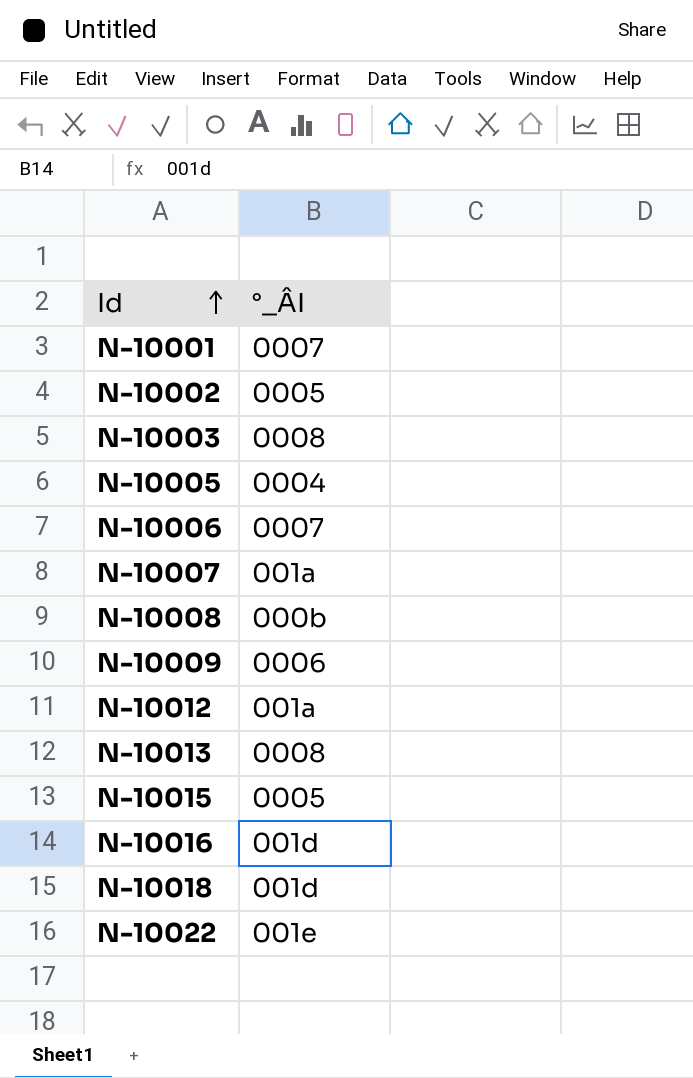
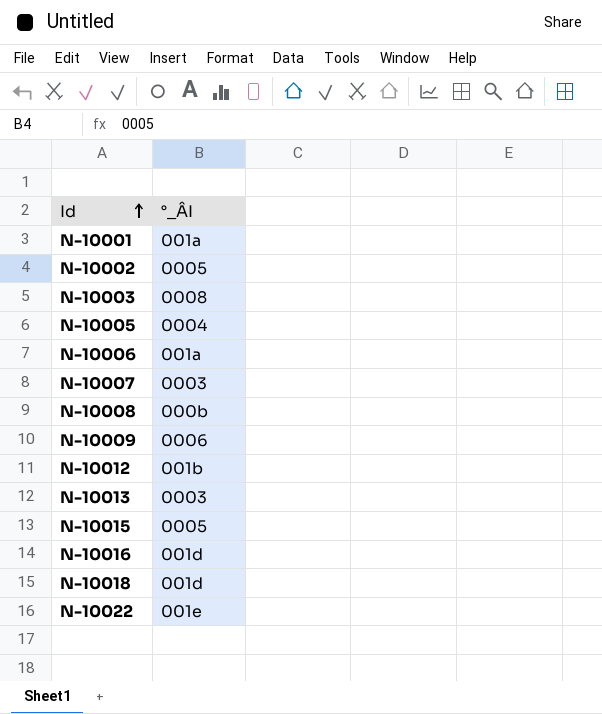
N-10001 | °_ÂI: 0007 -> 001a
N-10006 | °_ÂI: 0007 -> 001a
N-10007 | °_ÂI: 001a -> 0003
N-10012 | °_ÂI: 001a -> 001b
N-10013 | °_ÂI: 0008 -> 0003

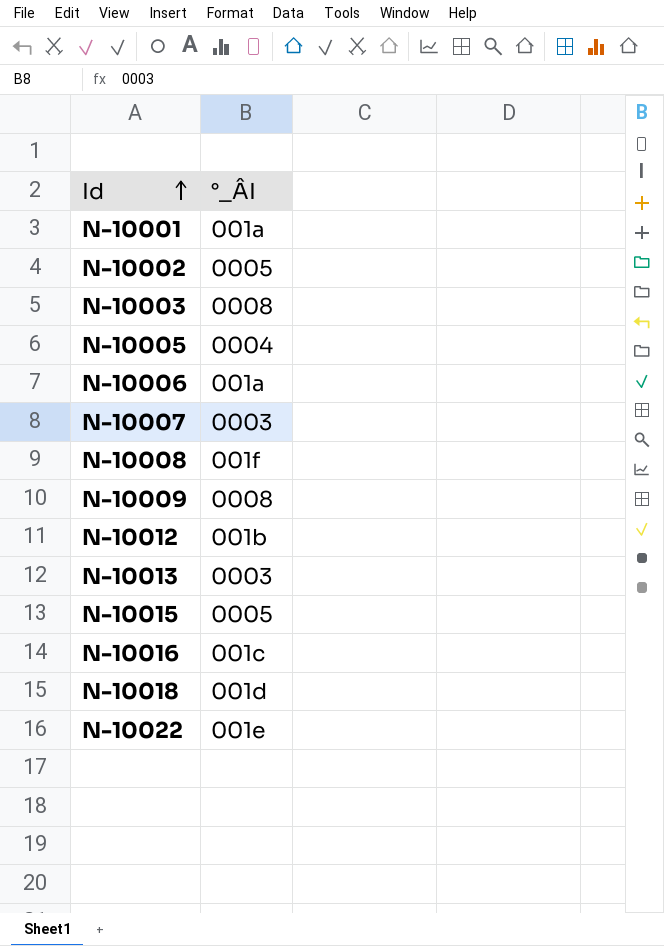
N-10008 | °_ÂI: 000b -> 001f
N-10009 | °_ÂI: 0006 -> 0008
N-10016 | °_ÂI: 001d -> 001c

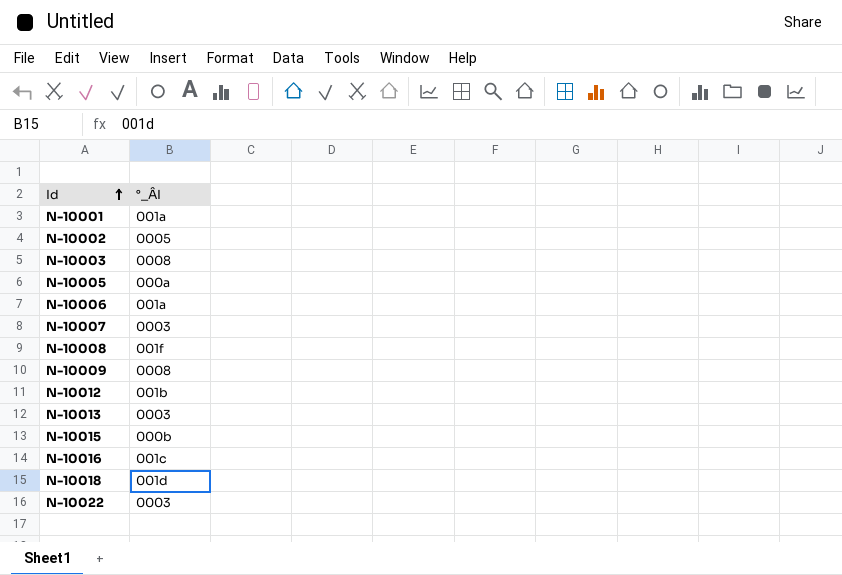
N-10005 | °_ÂI: 0004 -> 000a
N-10015 | °_ÂI: 0005 -> 000b
N-10022 | °_ÂI: 001e -> 0003

